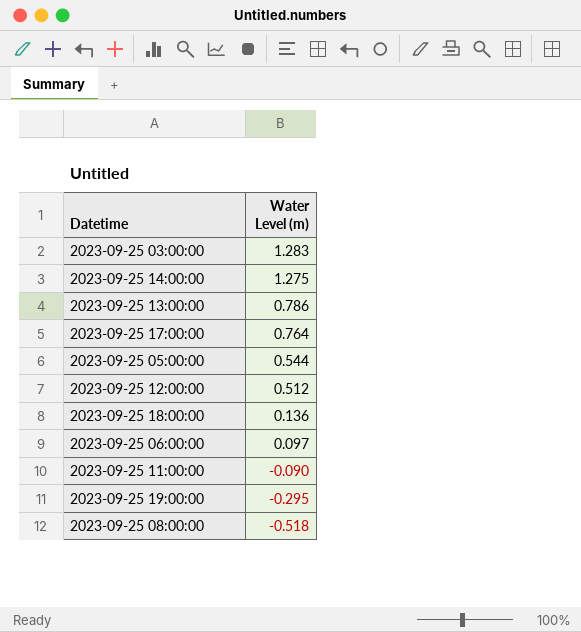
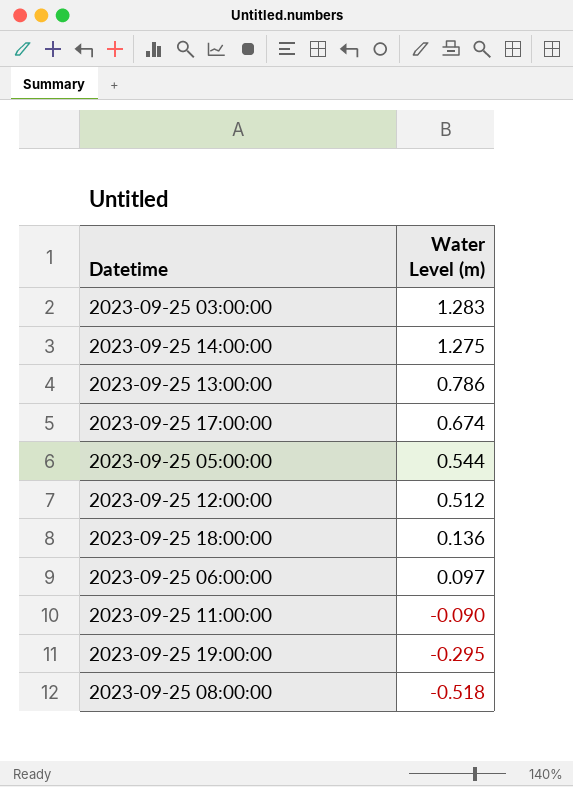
2023-09-25 17:00:00 | Water Level (m): 0.764 -> 0.674

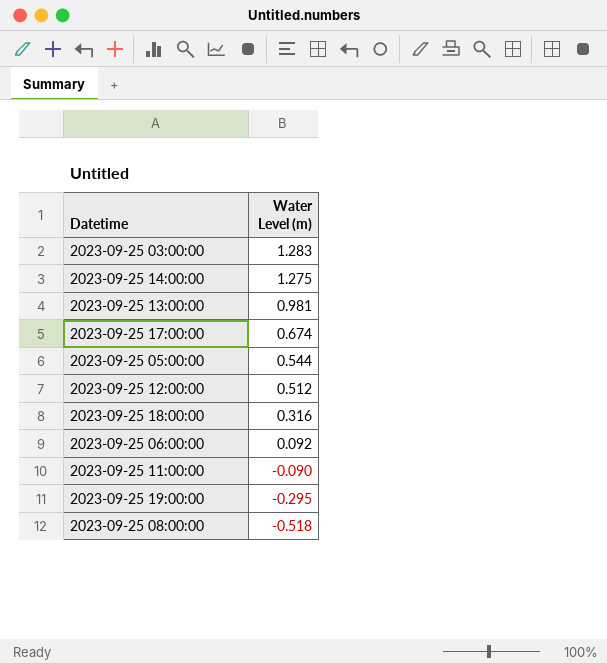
2023-09-25 13:00:00 | Water Level (m): 0.786 -> 0.981
2023-09-25 18:00:00 | Water Level (m): 0.136 -> 0.316
2023-09-25 06:00:00 | Water Level (m): 0.097 -> 0.092

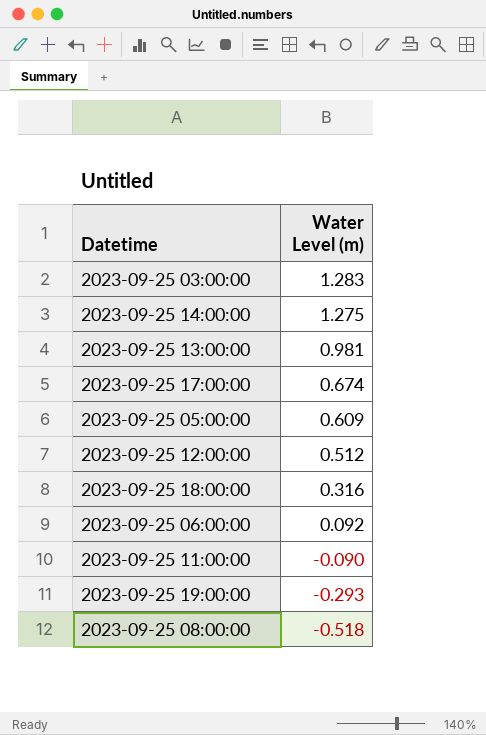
2023-09-25 05:00:00 | Water Level (m): 0.544 -> 0.609
2023-09-25 19:00:00 | Water Level (m): -0.295 -> -0.293

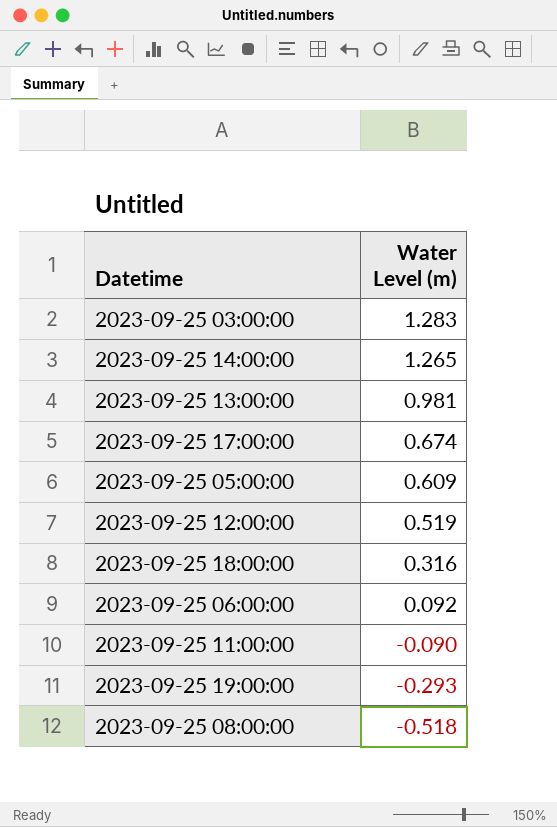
2023-09-25 14:00:00 | Water Level (m): 1.275 -> 1.265
2023-09-25 12:00:00 | Water Level (m): 0.512 -> 0.519

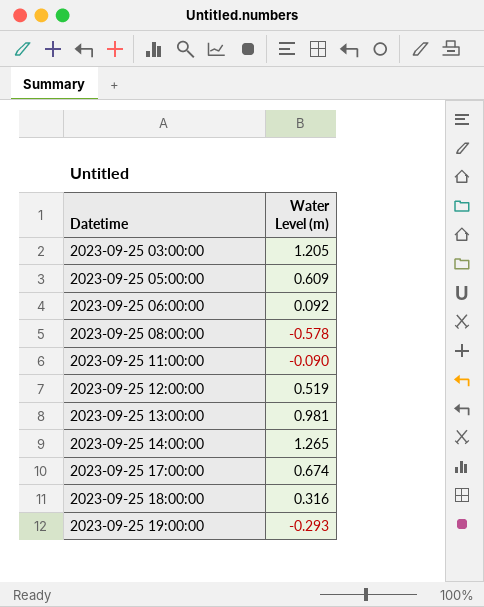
row order: Water Level (m) descending -> Datetime ascending
2023-09-25 03:00:00 | Water Level (m): 1.283 -> 1.205
2023-09-25 08:00:00 | Water Level (m): -0.518 -> -0.578

